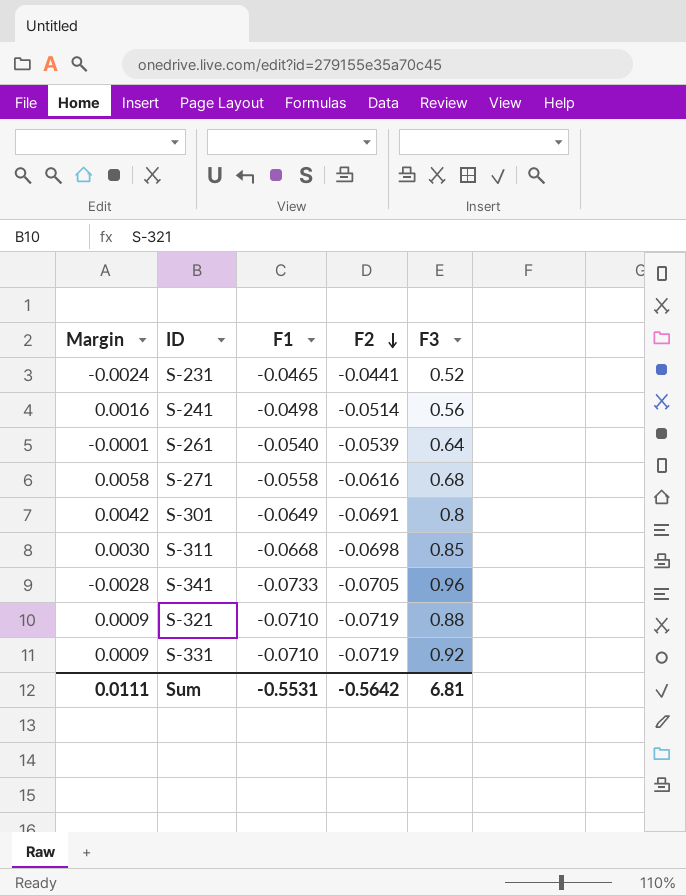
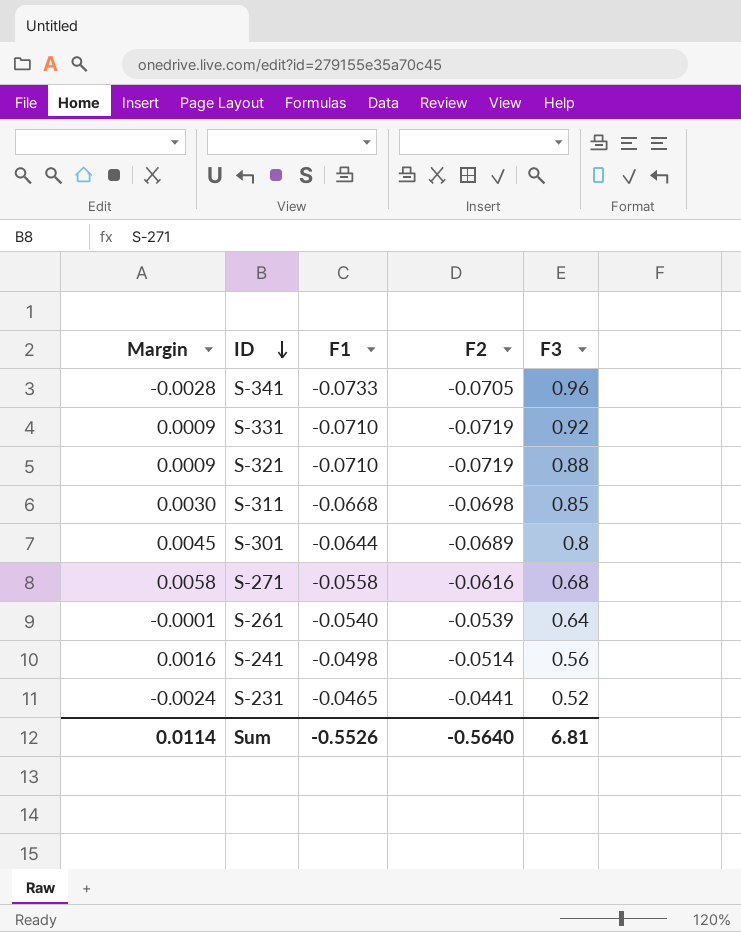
row order: F2 descending -> ID descending
S-301 | Margin: 0.0042 -> 0.0045
S-301 | F1: -0.0649 -> -0.0644
S-301 | F2: -0.0691 -> -0.0689
Sum | Margin: 0.0111 -> 0.0114
Sum | F1: -0.5531 -> -0.5526
Sum | F2: -0.5642 -> -0.5640

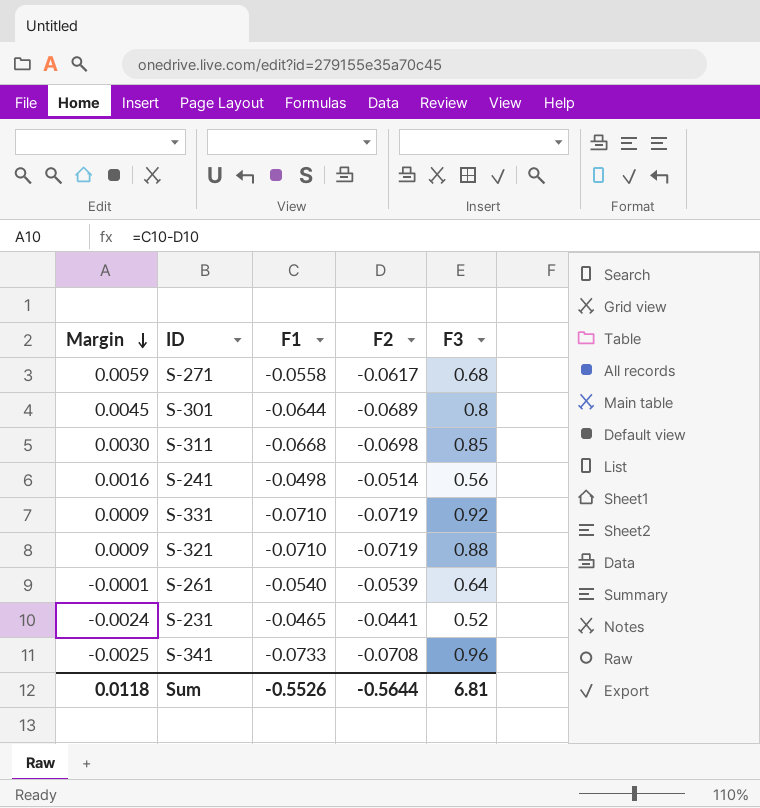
row order: ID descending -> Margin descending
S-271 | Margin: 0.0058 -> 0.0059
S-271 | F2: -0.0616 -> -0.0617
S-341 | Margin: -0.0028 -> -0.0025
S-341 | F2: -0.0705 -> -0.0708
Sum | Margin: 0.0114 -> 0.0118
Sum | F2: -0.5640 -> -0.5644

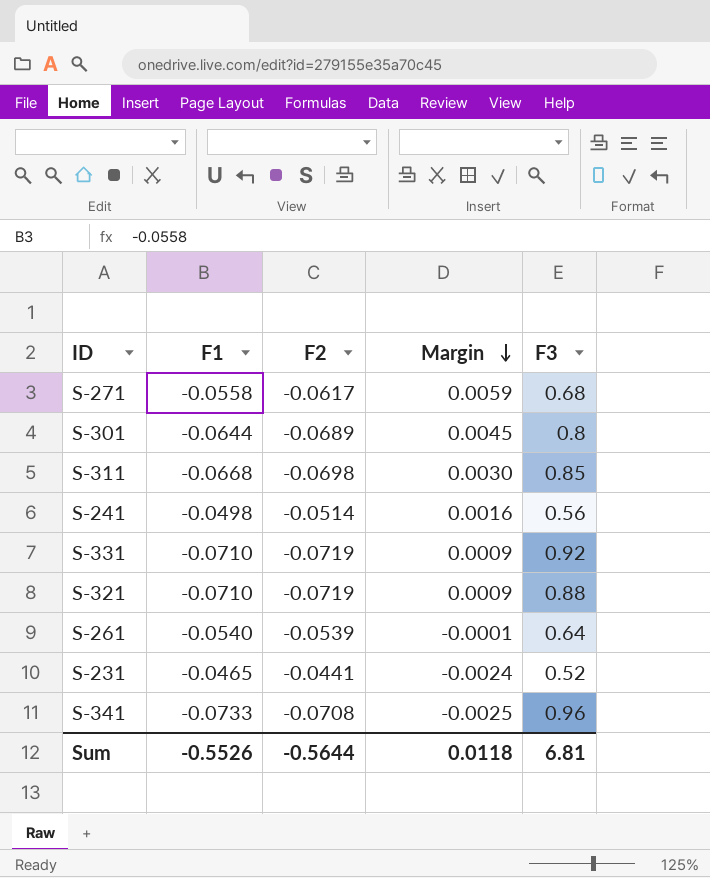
column Margin | position: 1 -> 4

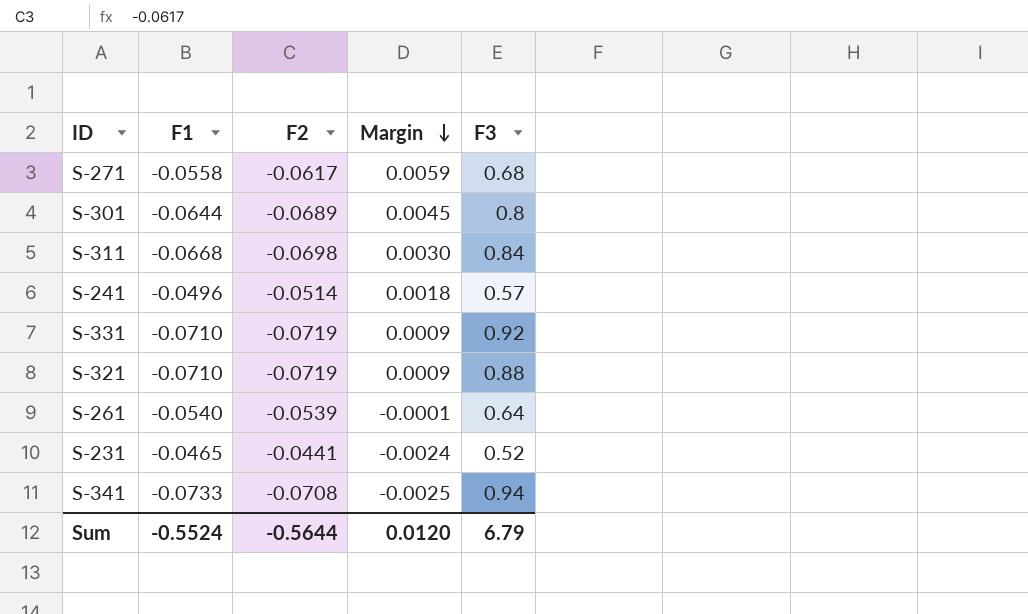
S-311 | F3: 0.85 -> 0.84
S-241 | F1: -0.0498 -> -0.0496
S-241 | Margin: 0.0016 -> 0.0018
S-241 | F3: 0.56 -> 0.57
S-341 | F3: 0.96 -> 0.94
Sum | F1: -0.5526 -> -0.5524
Sum | Margin: 0.0118 -> 0.0120
Sum | F3: 6.81 -> 6.79

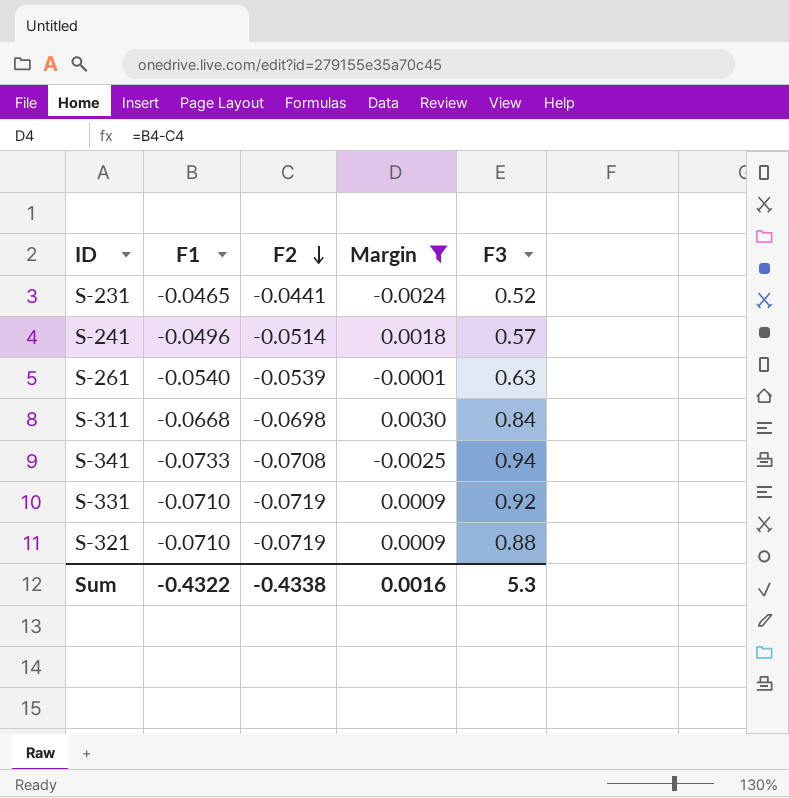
filter: none -> Margin <= 0.0030
row order: Margin descending -> F2 descending
S-261 | F3: 0.64 -> 0.63
Sum | F1: -0.5524 -> -0.4322
Sum | F2: -0.5644 -> -0.4338
Sum | Margin: 0.0120 -> 0.0016
Sum | F3: 6.79 -> 5.3

